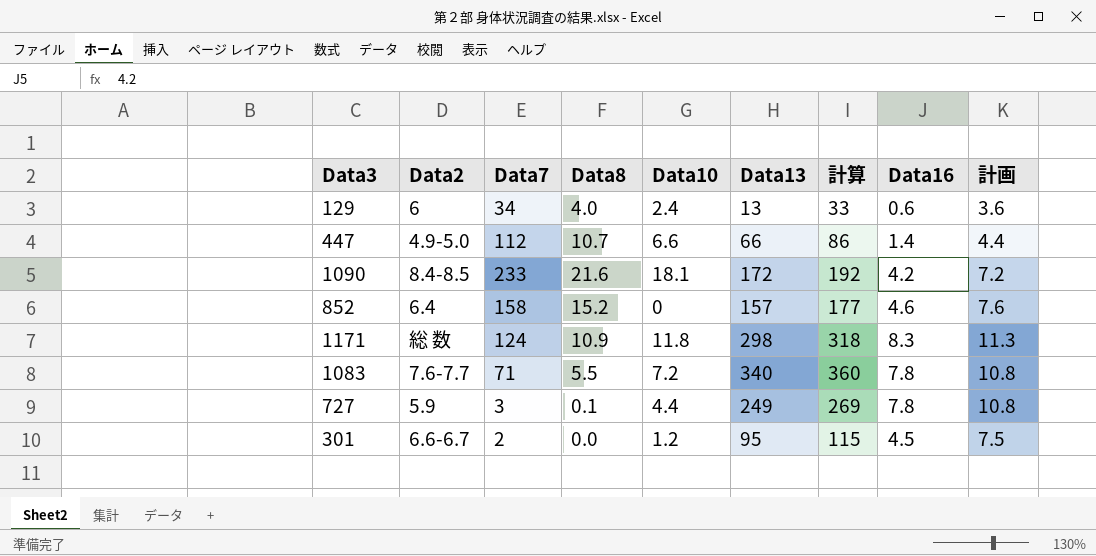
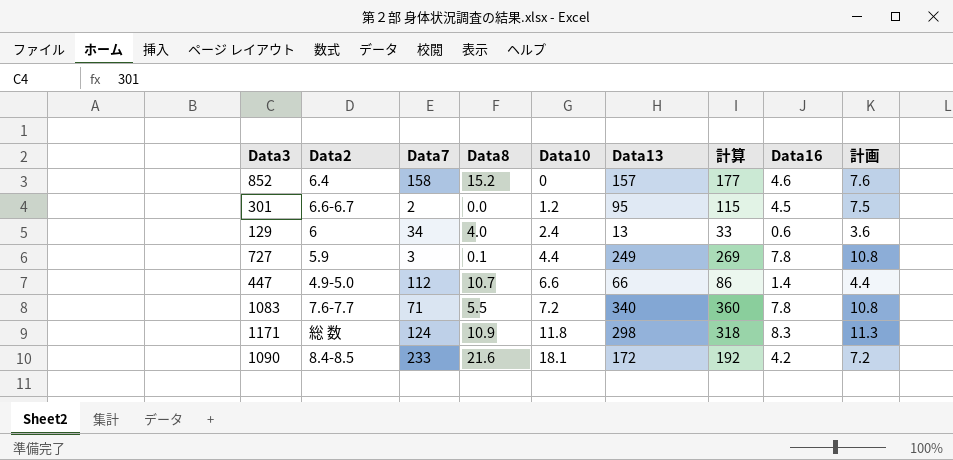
row order: none -> Data10 ascending

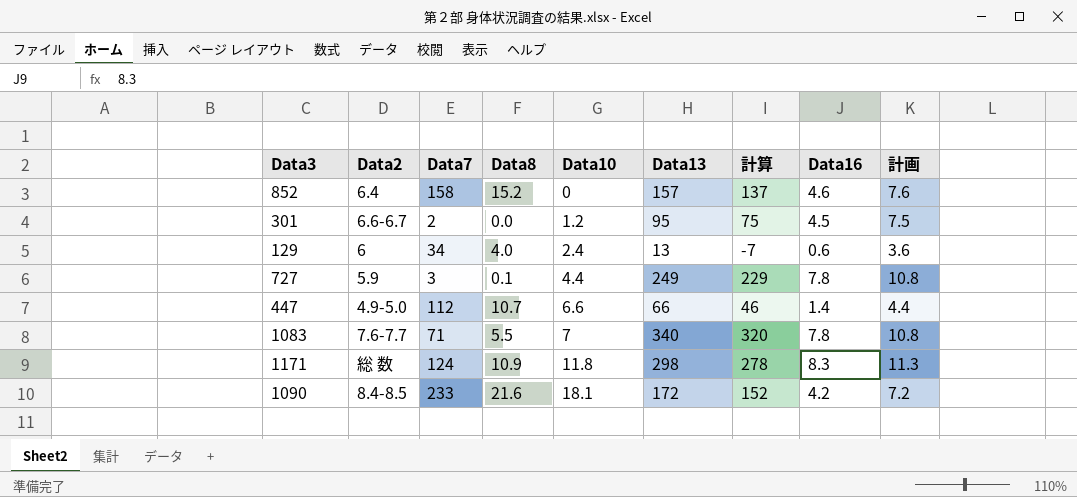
column 計算 | formula: [Data13] + 20 -> [Data13] - 20
1083 | Data10: 7.2 -> 7

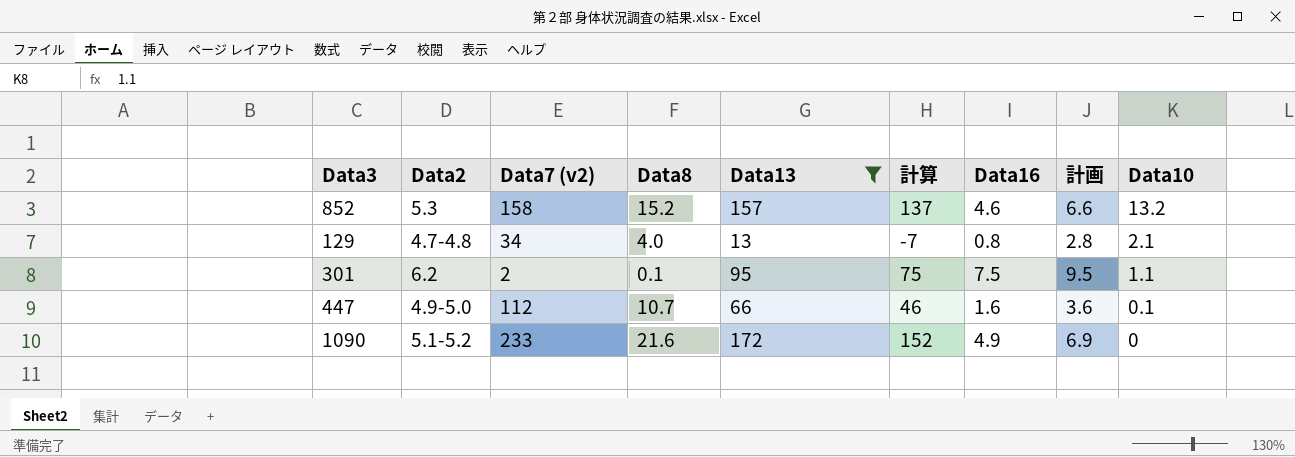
filter: none -> Data13 <= 172
row order: Data10 ascending -> Data10 descending
column name: Data7 -> Data7 (v2)
column 計画 | formula: [Data16] + 3 -> [Data16] + 2
column Data10 | position: 5 -> 9
852 | Data2: 6.4 -> 5.3
852 | Data10: 0 -> 13.2
129 | Data2: 6 -> 4.7-4.8
129 | Data16: 0.6 -> 0.8
129 | Data10: 2.4 -> 2.1
301 | Data2: 6.6-6.7 -> 6.2
301 | Data8: 0.0 -> 0.1
301 | Data16: 4.5 -> 7.5
301 | Data10: 1.2 -> 1.1
447 | Data16: 1.4 -> 1.6
447 | Data10: 6.6 -> 0.1
1090 | Data2: 8.4-8.5 -> 5.1-5.2
1090 | Data16: 4.2 -> 4.9
1090 | Data10: 18.1 -> 0

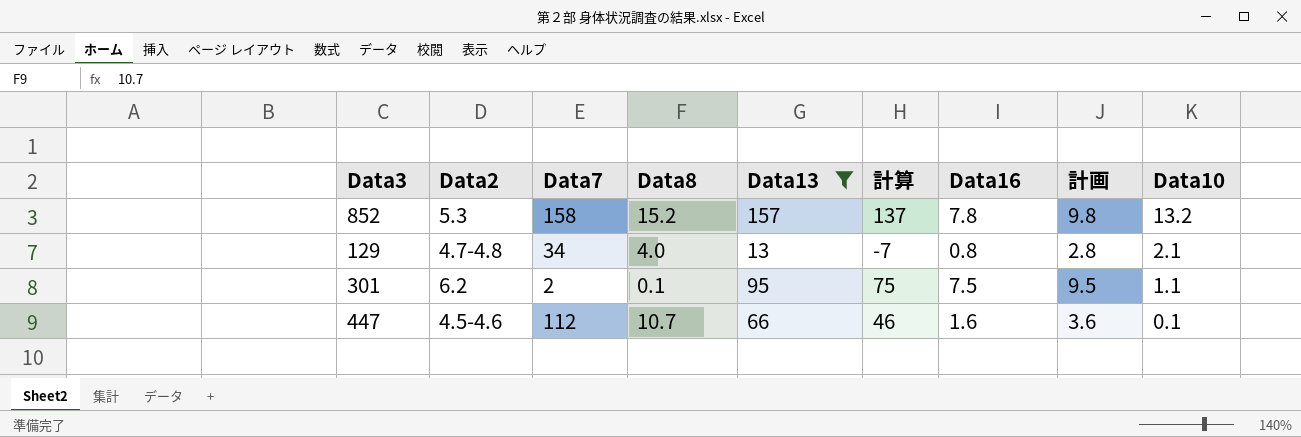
column name: Data7 (v2) -> Data7
row 1090: 5.1-5.2 | 233 | 21.6 | 172 | 152 | 4.9 | 6.9 | 0 -> none
852 | Data16: 4.6 -> 7.8
852 | 計画: 6.6 -> 9.8
447 | Data2: 4.9-5.0 -> 4.5-4.6

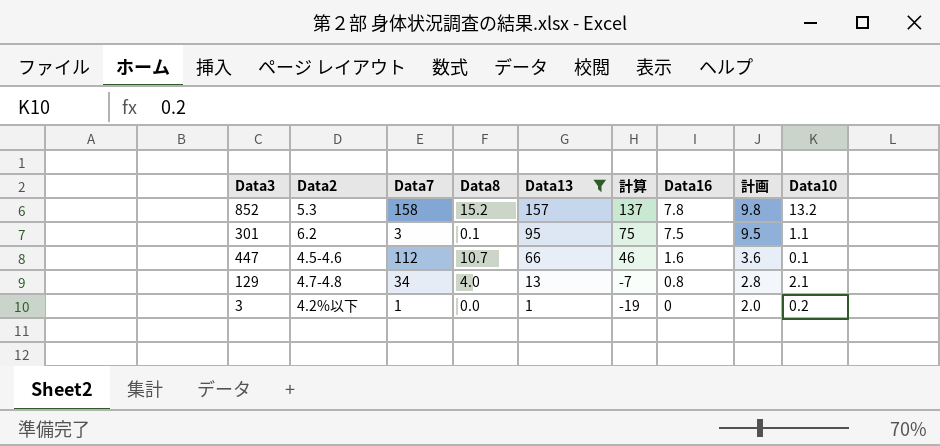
row order: Data10 descending -> Data13 descending
301 | Data7: 2 -> 3
row 3: none -> 4.2%以下 | 1 | 0.0 | 1 | -19 | 0 | 2.0 | 0.2

